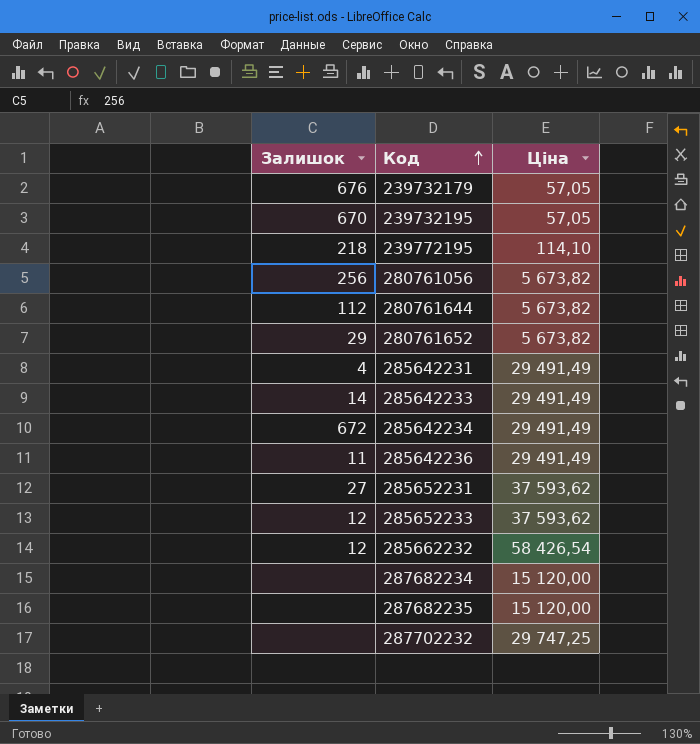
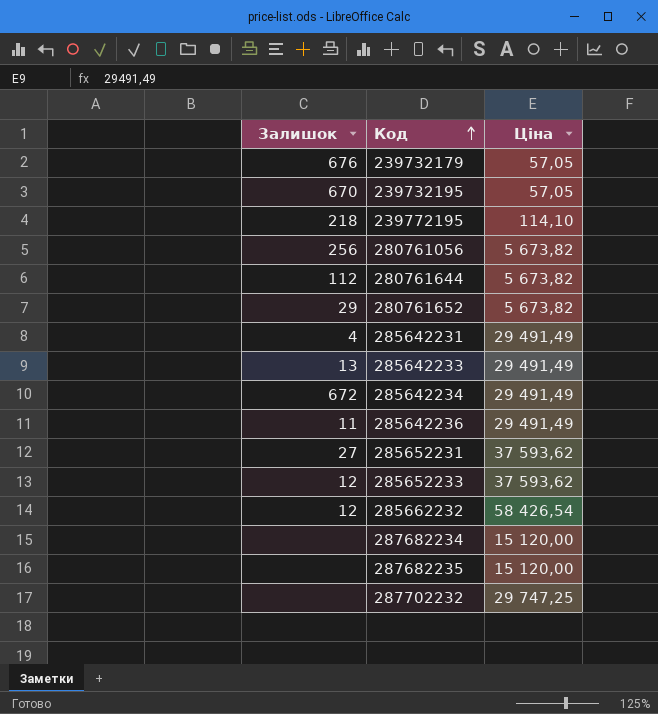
285642233 | Залишок: 14 -> 13

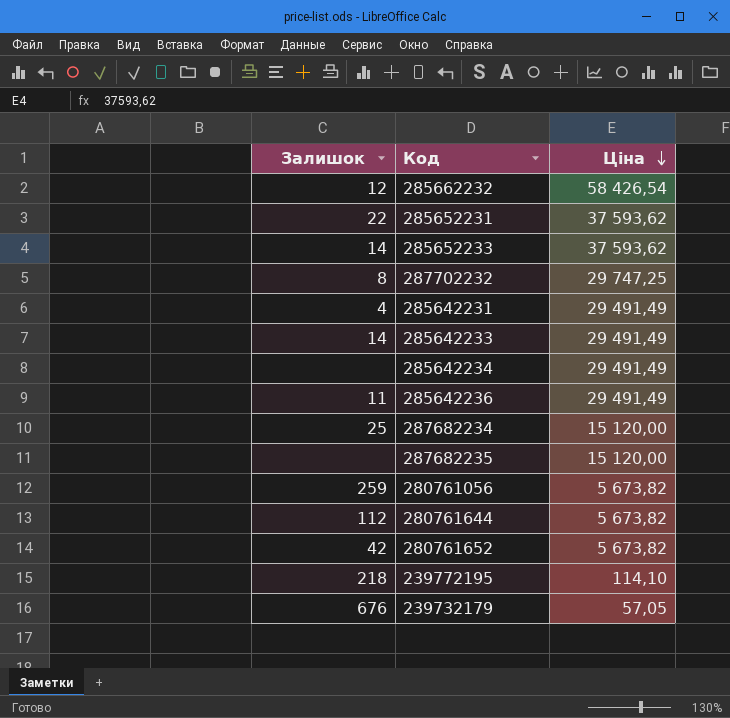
row order: Код ascending -> Ціна descending
row 239732195: 670 | 57,05 -> none
285652231 | Залишок: 27 -> 22
285652233 | Залишок: 12 -> 14
287702232 | Залишок: none -> 8
285642233 | Залишок: 13 -> 14
285642234 | Залишок: 672 -> none
287682234 | Залишок: none -> 25
280761056 | Залишок: 256 -> 259
280761652 | Залишок: 29 -> 42

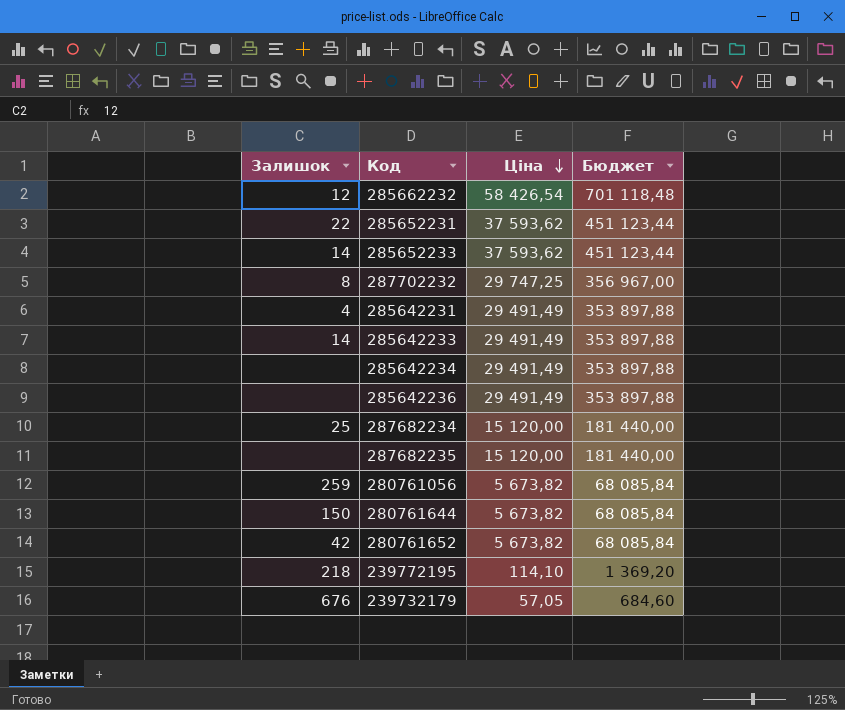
column Бюджет | formula: none -> [Ціна] * 12
285642236 | Залишок: 11 -> none
280761644 | Залишок: 112 -> 150

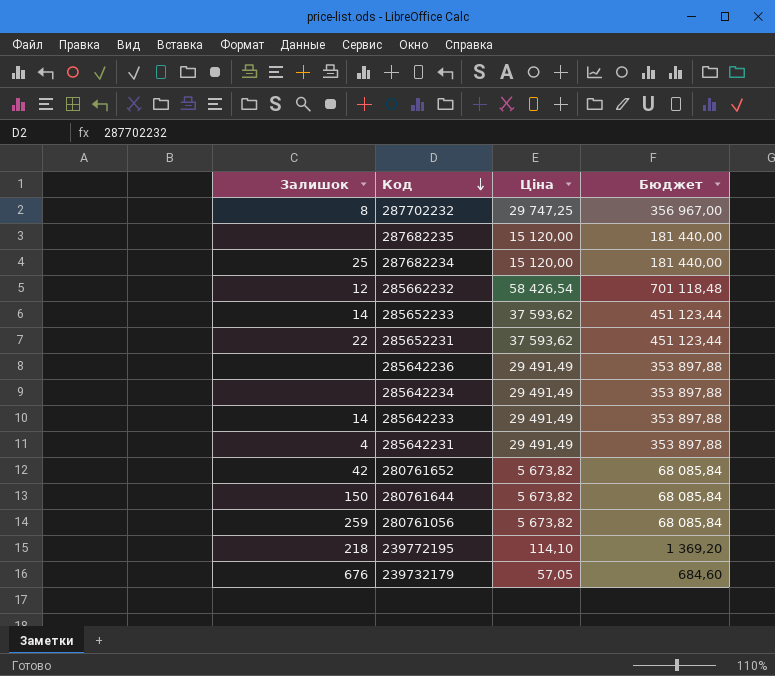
row order: Ціна descending -> Код descending

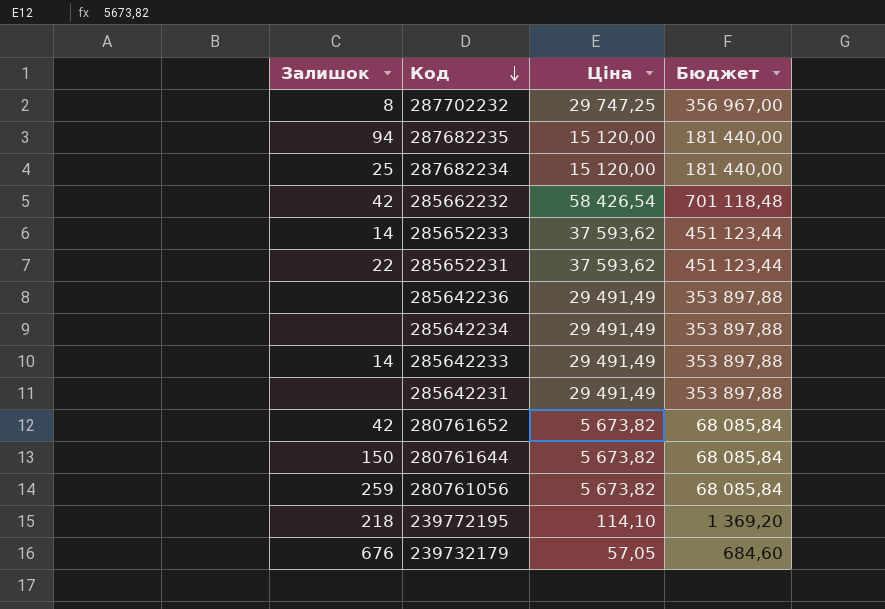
287682235 | Залишок: none -> 94
285662232 | Залишок: 12 -> 42
285642231 | Залишок: 4 -> none

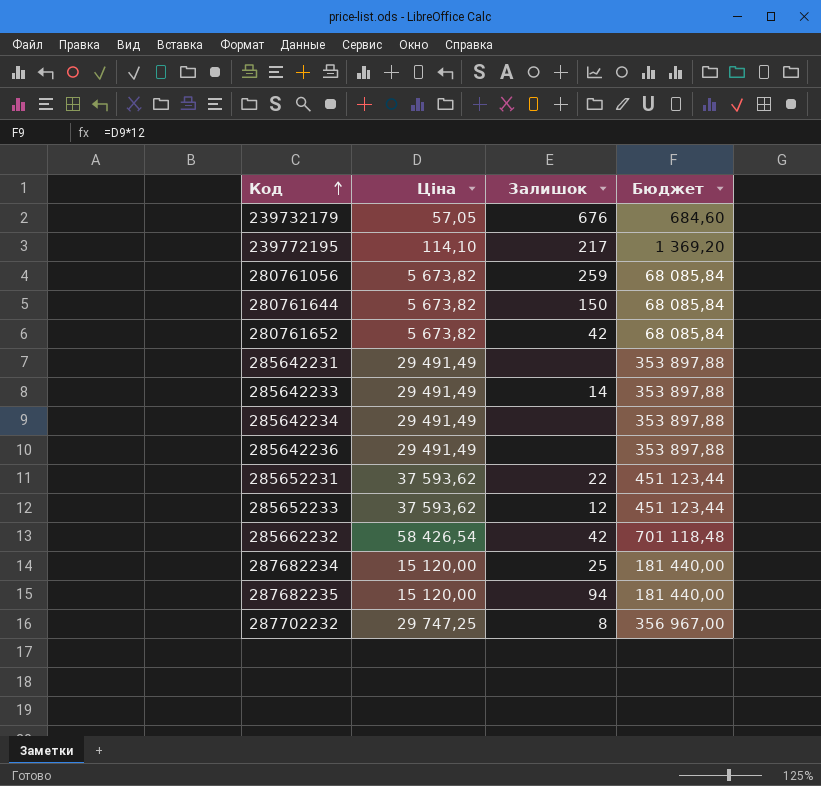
row order: Код descending -> Код ascending
column Залишок | position: 1 -> 3
239772195 | Залишок: 218 -> 217
285652233 | Залишок: 14 -> 12

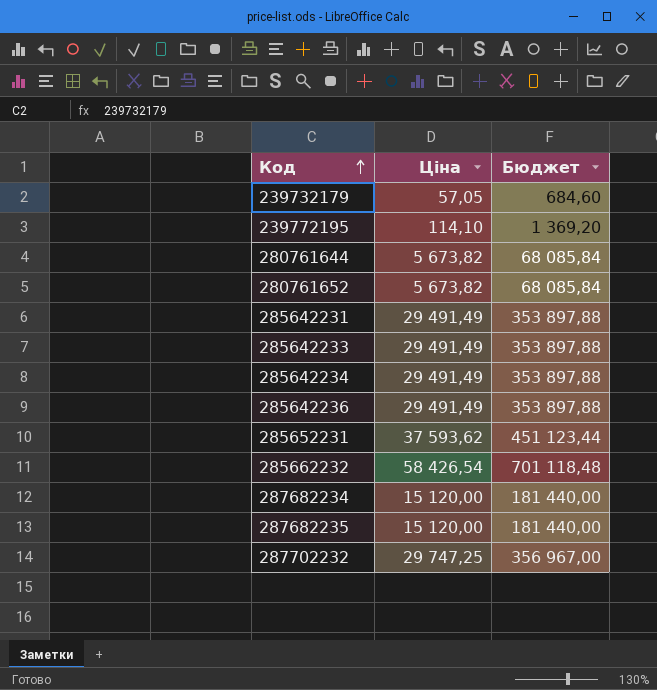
column Залишок | position: 3 -> none
row 280761056: 5 673,82 | 259 | 68 085,84 -> none
row 285652233: 37 593,62 | 12 | 451 123,44 -> none

